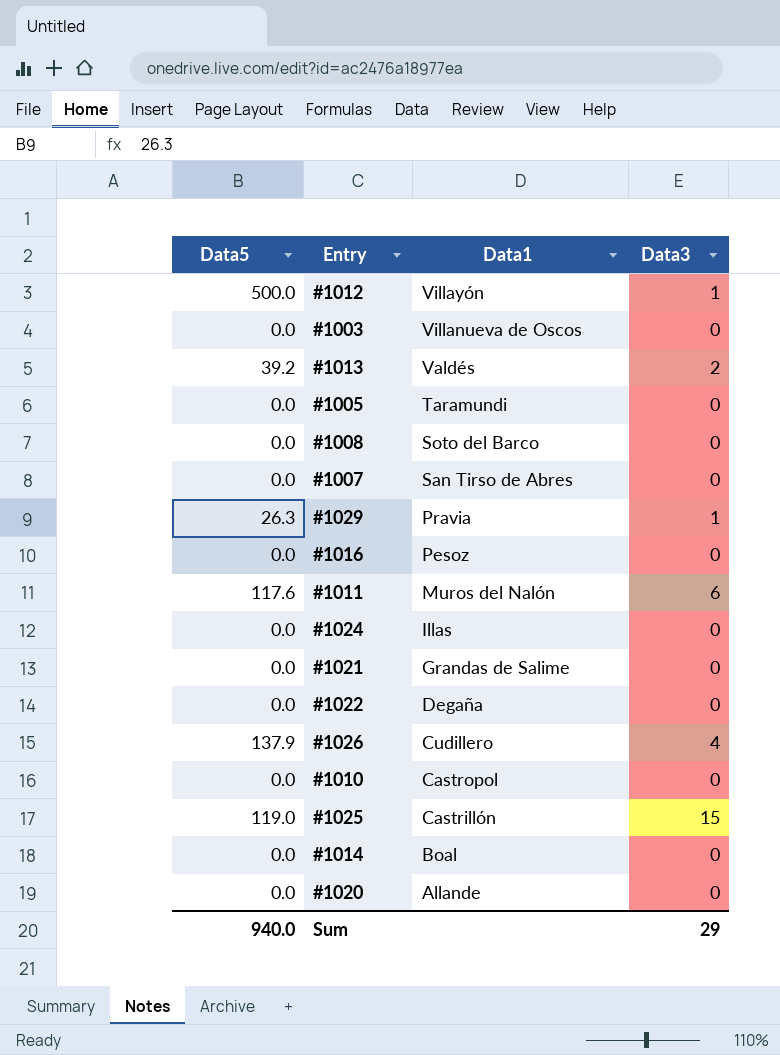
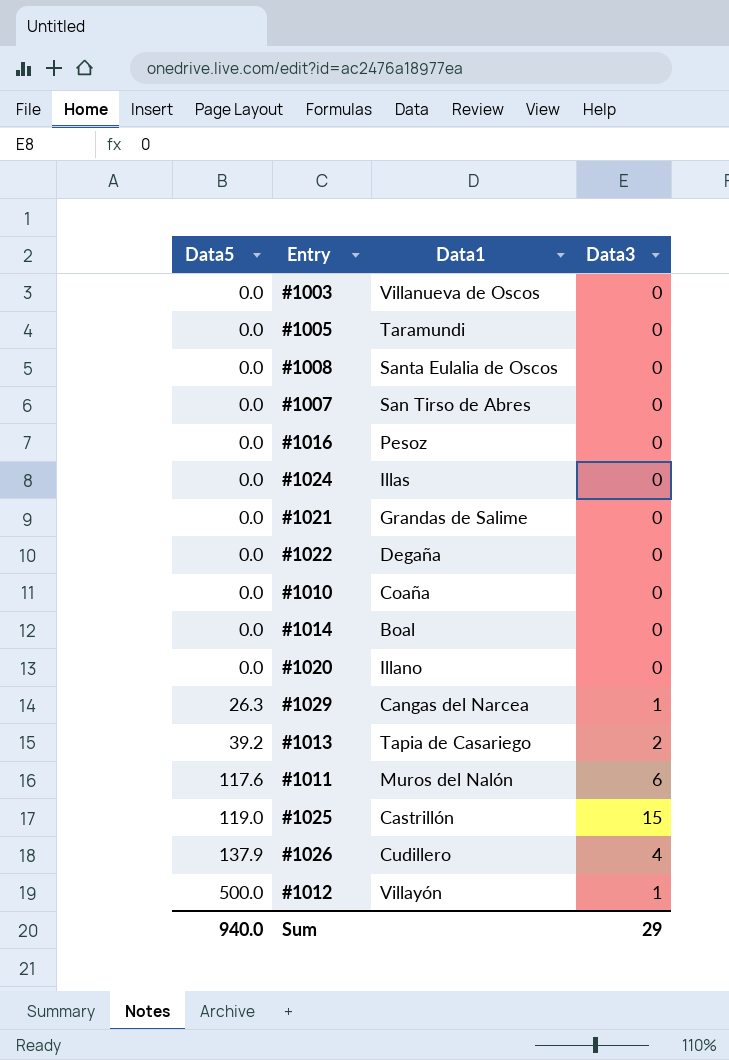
row order: Data1 descending -> Data5 ascending
#1008 | Data1: Soto del Barco -> Santa Eulalia de Oscos
#1010 | Data1: Castropol -> Coaña
#1020 | Data1: Allande -> Illano
#1029 | Data1: Pravia -> Cangas del Narcea
#1013 | Data1: Valdés -> Tapia de Casariego

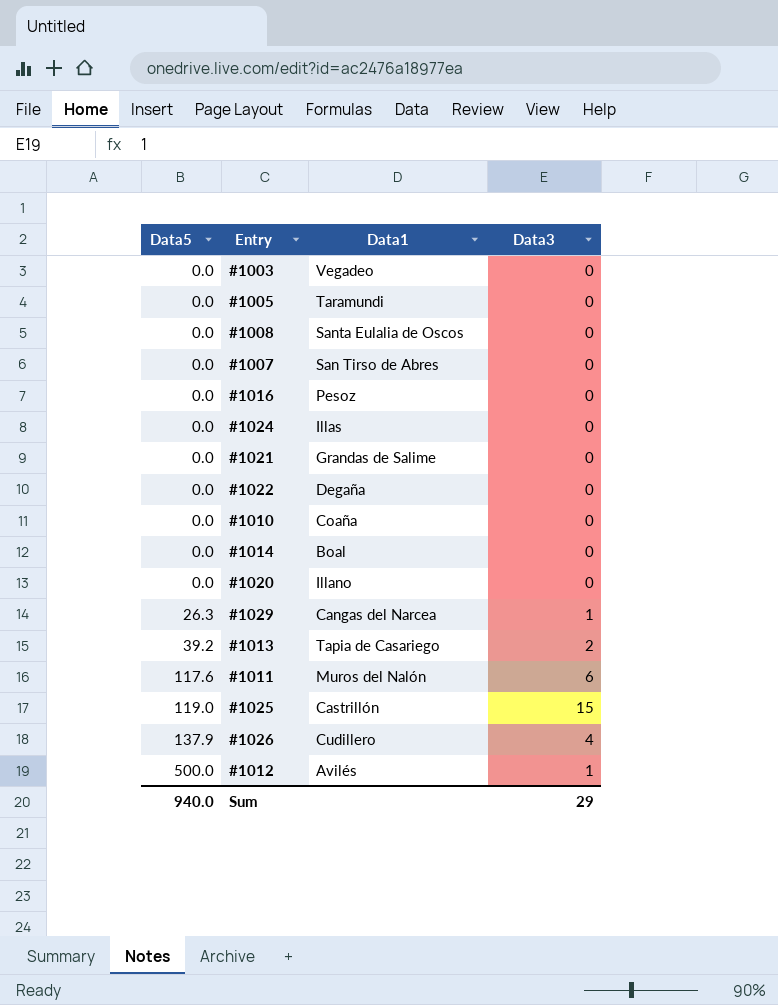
#1003 | Data1: Villanueva de Oscos -> Vegadeo
#1012 | Data1: Villayón -> Avilés

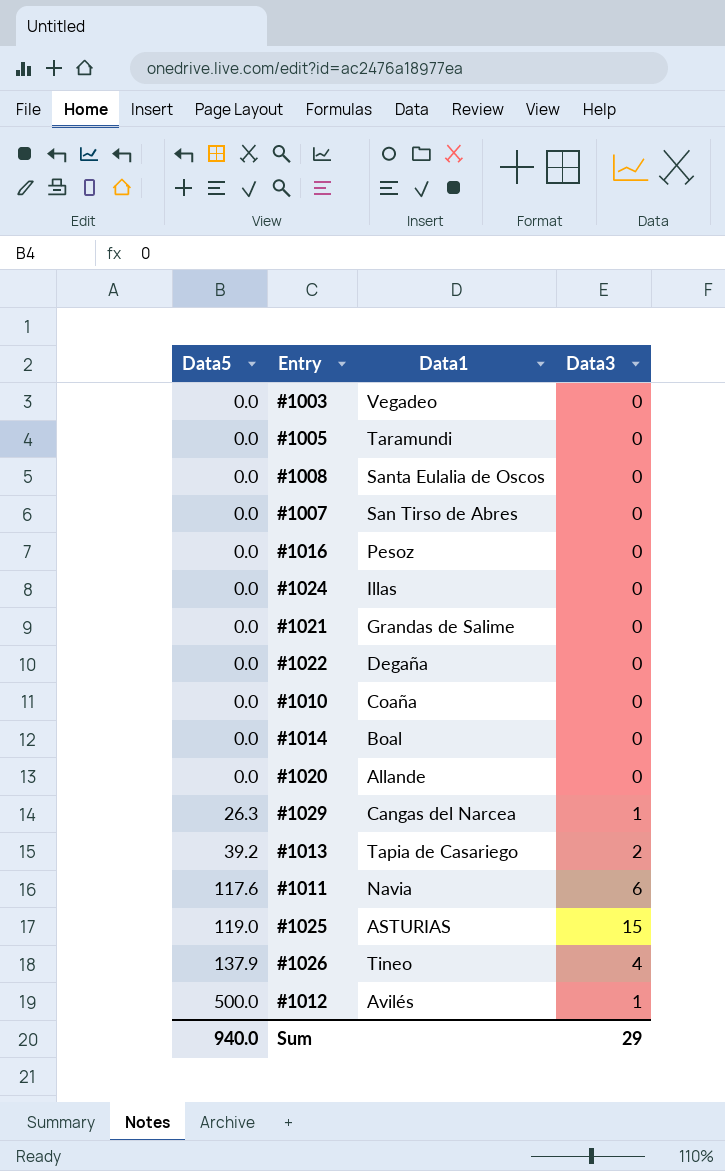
#1020 | Data1: Illano -> Allande
#1011 | Data1: Muros del Nalón -> Navia
#1025 | Data1: Castrillón -> ASTURIAS
#1026 | Data1: Cudillero -> Tineo

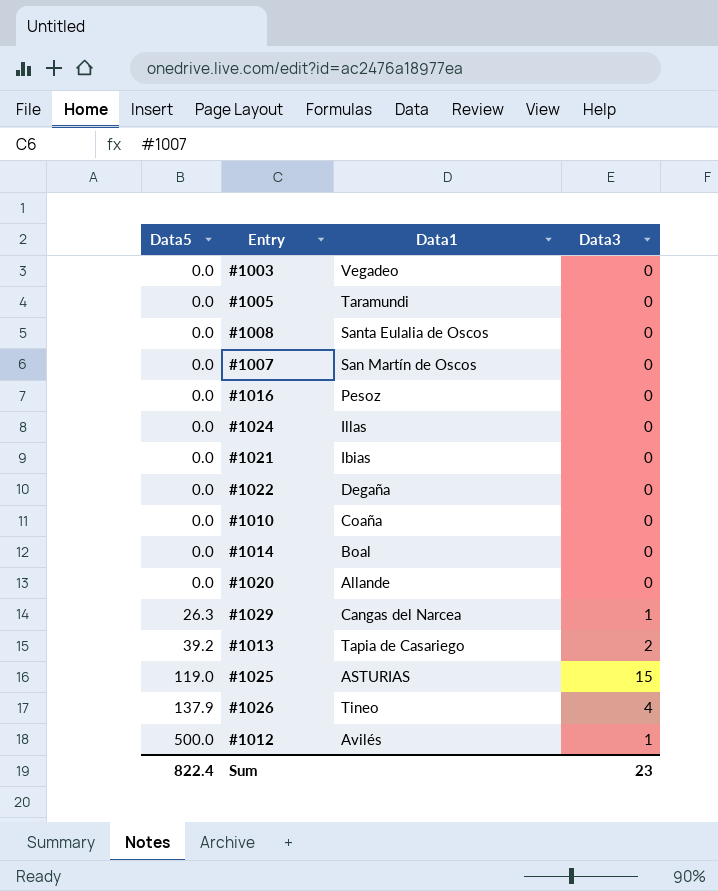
row #1011: 117.6 | Navia | 6 -> none
#1007 | Data1: San Tirso de Abres -> San Martín de Oscos
#1021 | Data1: Grandas de Salime -> Ibias
Sum | Data5: 940.0 -> 822.4
Sum | Data3: 29 -> 23

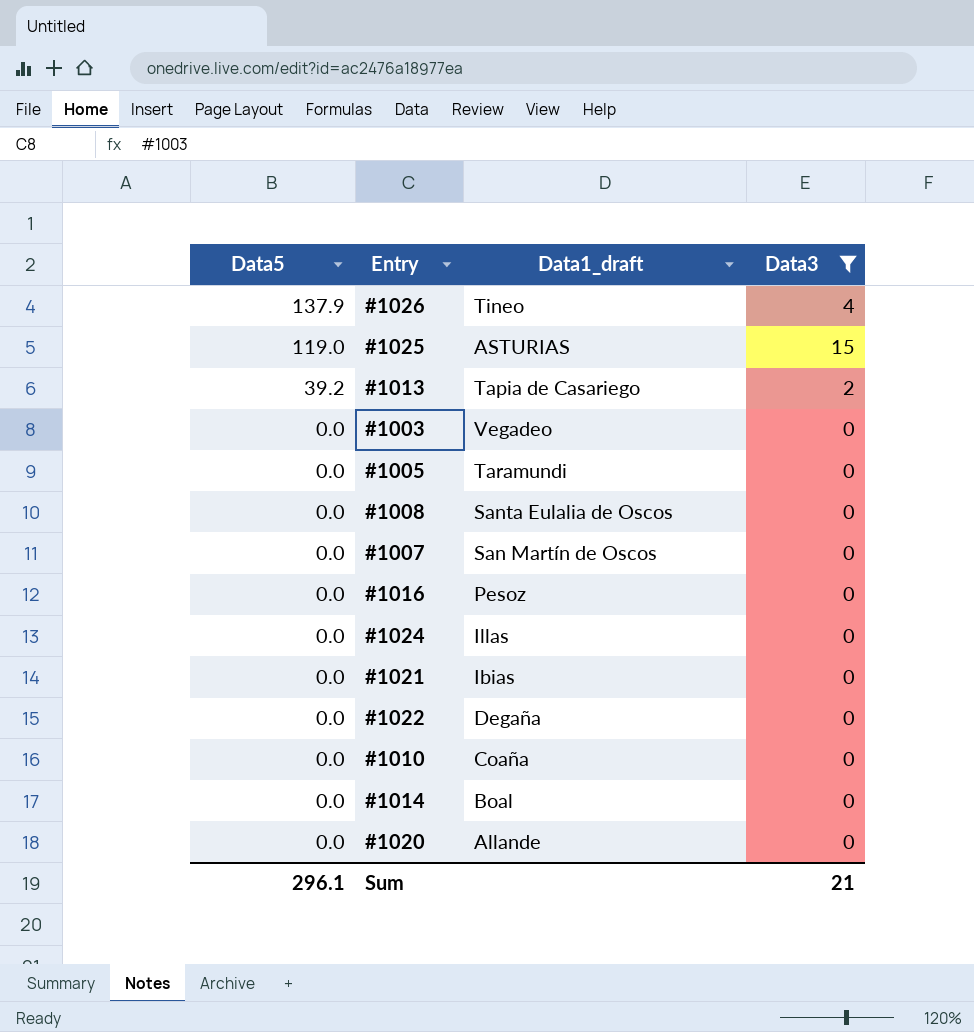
filter: none -> Data3 != 1
row order: Data5 ascending -> Data5 descending
column name: Data1 -> Data1_draft
Sum | Data5: 822.4 -> 296.1
Sum | Data3: 23 -> 21

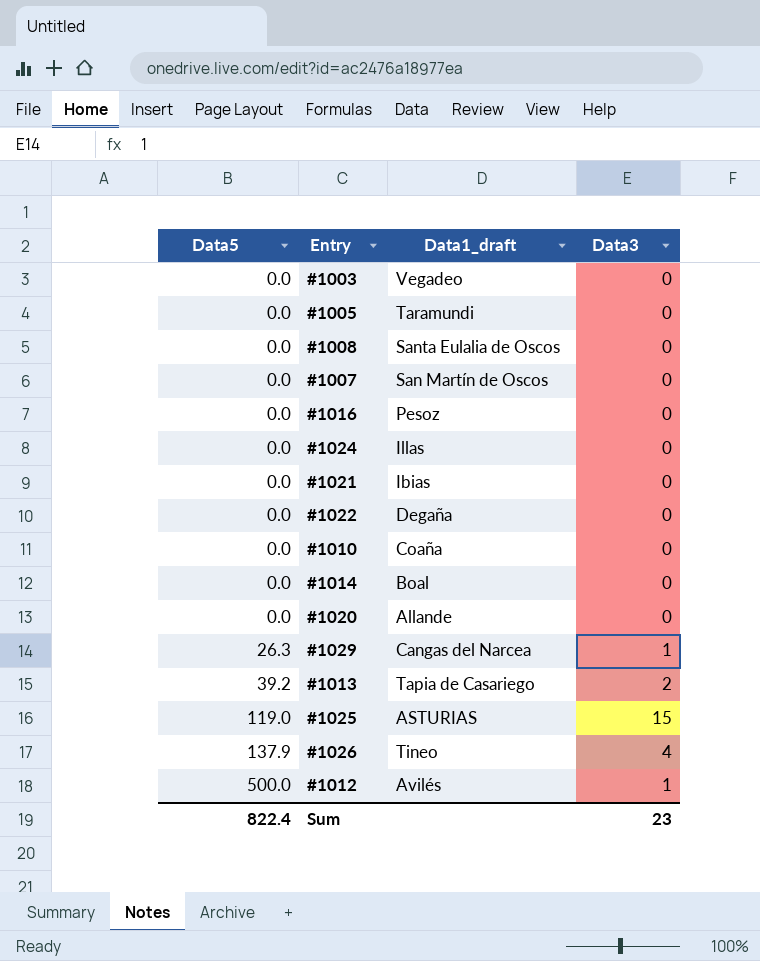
filter: Data3 != 1 -> none
row order: Data5 descending -> Data5 ascending
Sum | Data5: 296.1 -> 822.4
Sum | Data3: 21 -> 23

